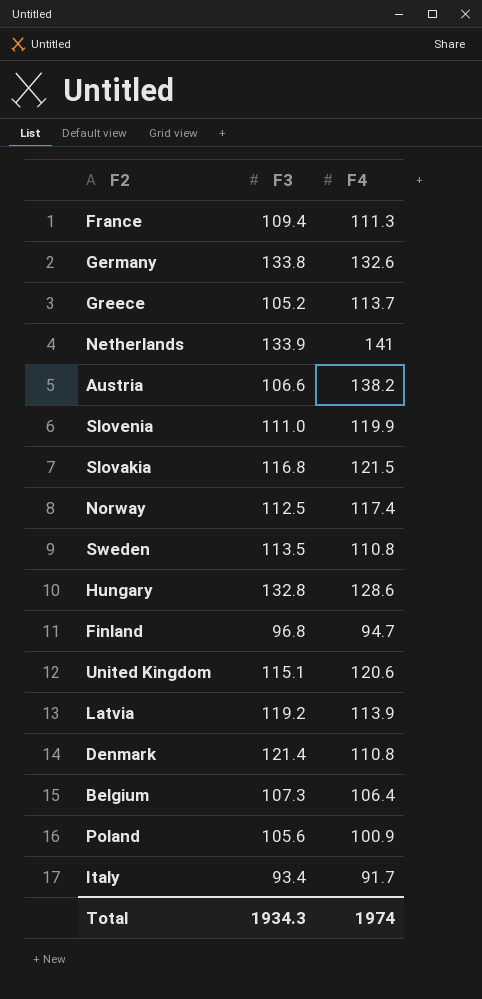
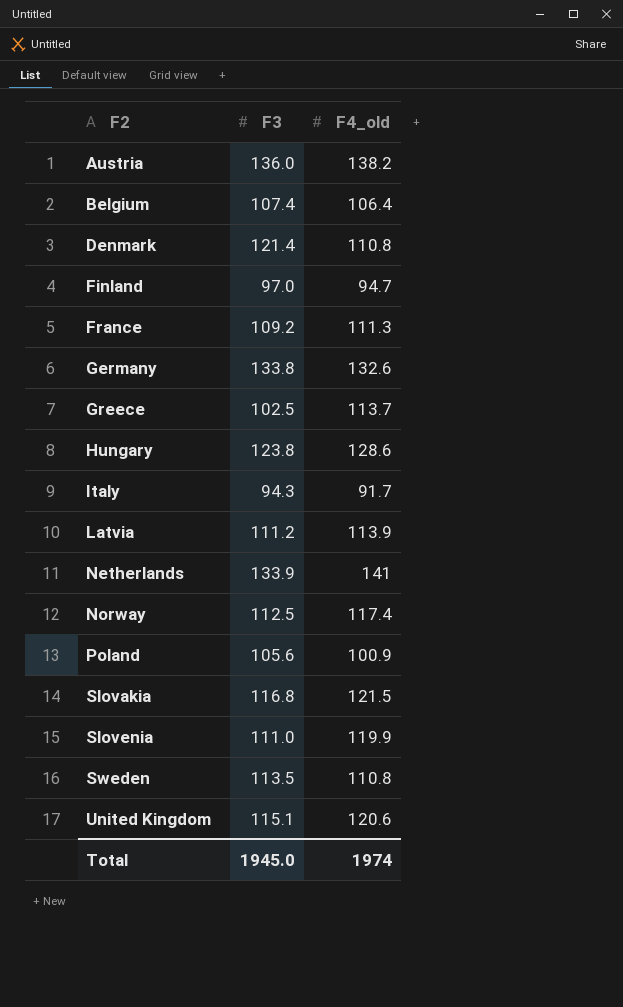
row order: none -> F2 ascending
column name: F4 -> F4_old
Austria | F3: 106.6 -> 136.0
Belgium | F3: 107.3 -> 107.4
Finland | F3: 96.8 -> 97.0
France | F3: 109.4 -> 109.2
Greece | F3: 105.2 -> 102.5
Hungary | F3: 132.8 -> 123.8
Italy | F3: 93.4 -> 94.3
Latvia | F3: 119.2 -> 111.2
Total | F3: 1934.3 -> 1945.0

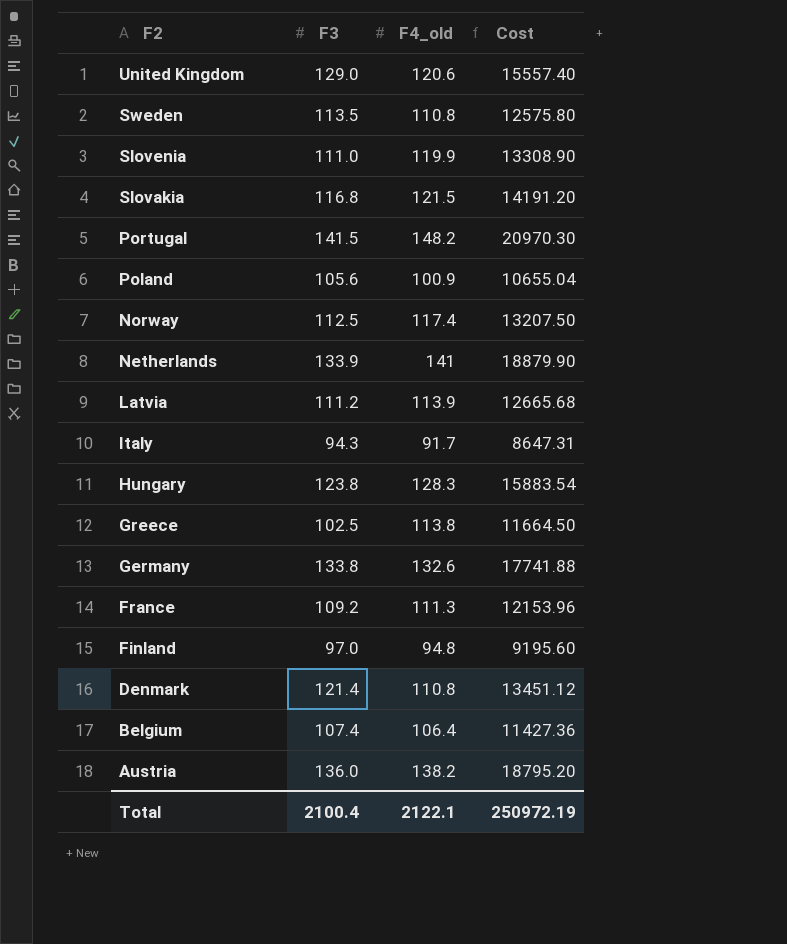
row order: F2 ascending -> F2 descending
column Cost | formula: none -> [F3] * [F4_old]
United Kingdom | F3: 115.1 -> 129.0
row Portugal: none -> 141.5 | 148.2 | 20970.30
Hungary | F4_old: 128.6 -> 128.3
Greece | F4_old: 113.7 -> 113.8
Finland | F4_old: 94.7 -> 94.8
Total | F3: 1945.0 -> 2100.4
Total | F4_old: 1974 -> 2122.1

